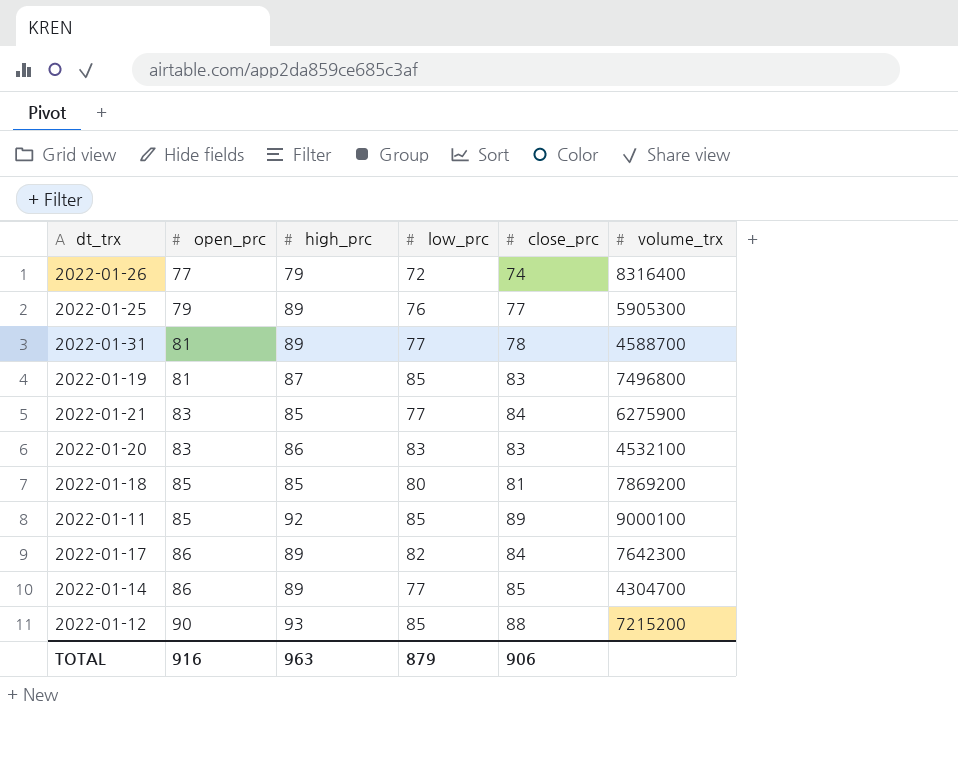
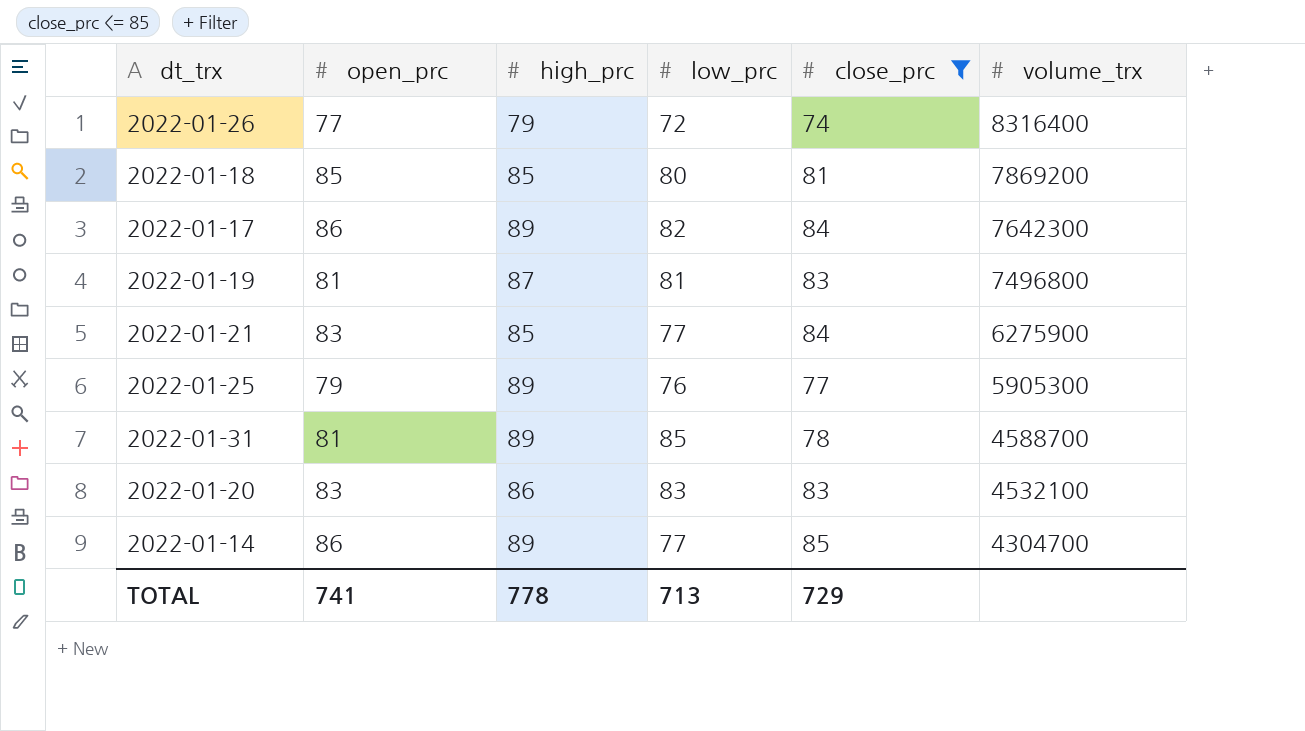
filter: none -> close_prc <= 85
row order: open_prc ascending -> volume_trx descending
2022-01-19 | low_prc: 85 -> 81
2022-01-31 | low_prc: 77 -> 85
TOTAL | open_prc: 916 -> 741
TOTAL | high_prc: 963 -> 778
TOTAL | low_prc: 879 -> 713
TOTAL | close_prc: 906 -> 729

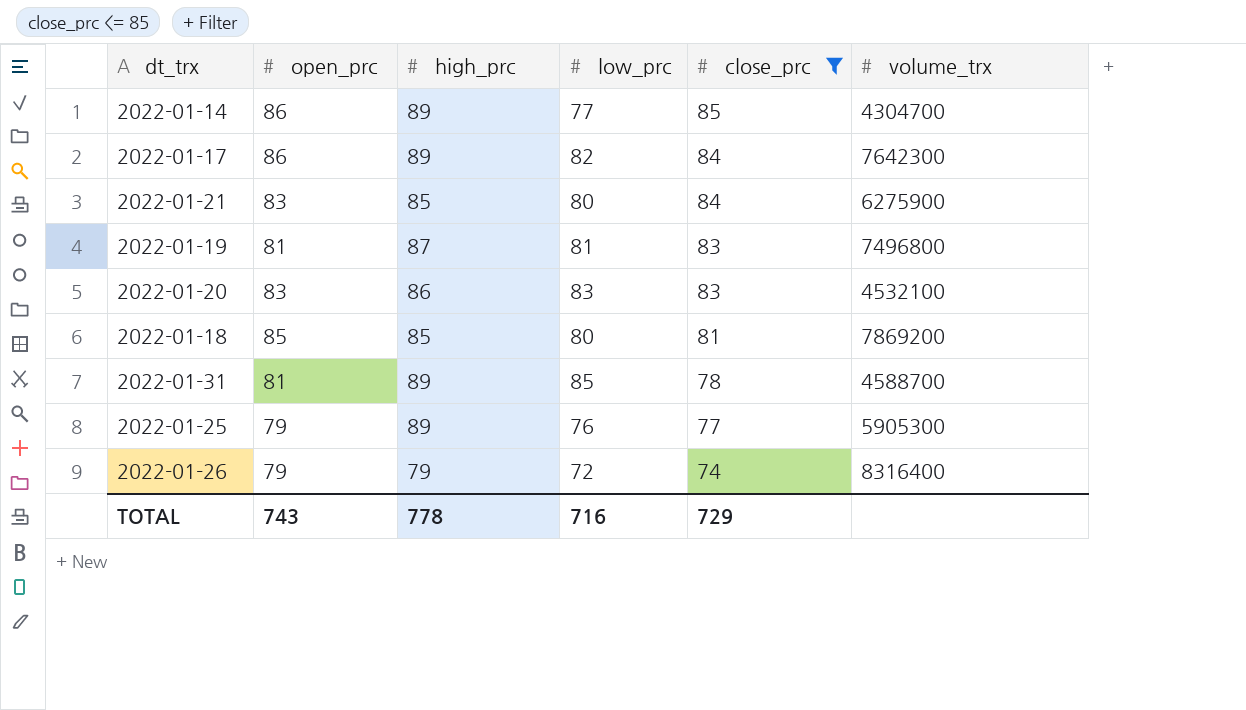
row order: volume_trx descending -> close_prc descending
2022-01-21 | low_prc: 77 -> 80
2022-01-26 | open_prc: 77 -> 79
TOTAL | open_prc: 741 -> 743
TOTAL | low_prc: 713 -> 716

